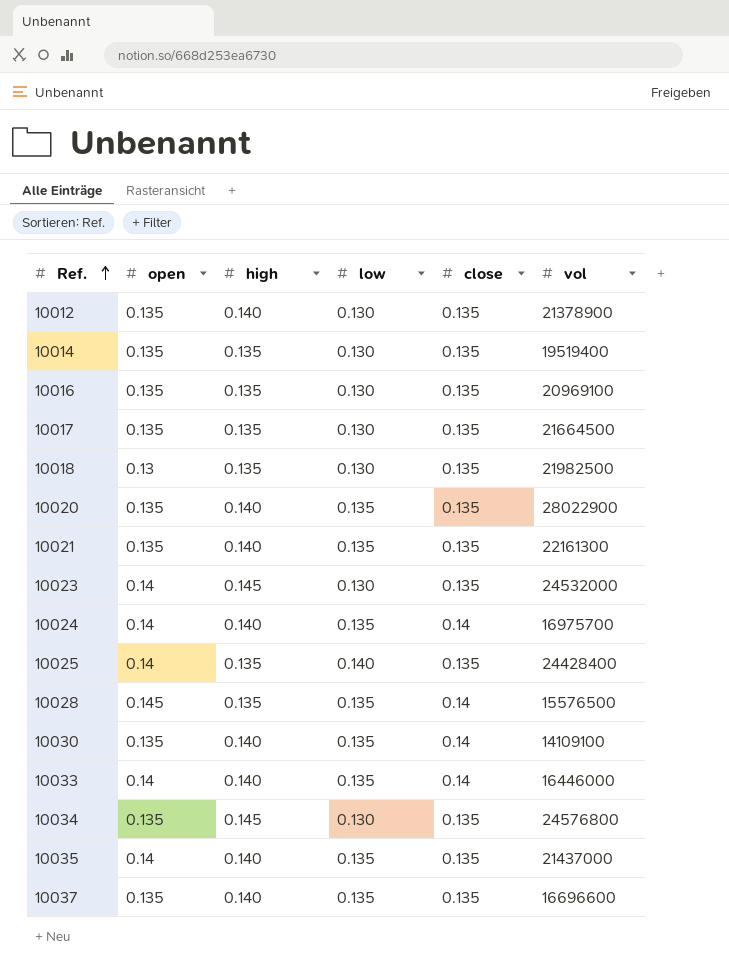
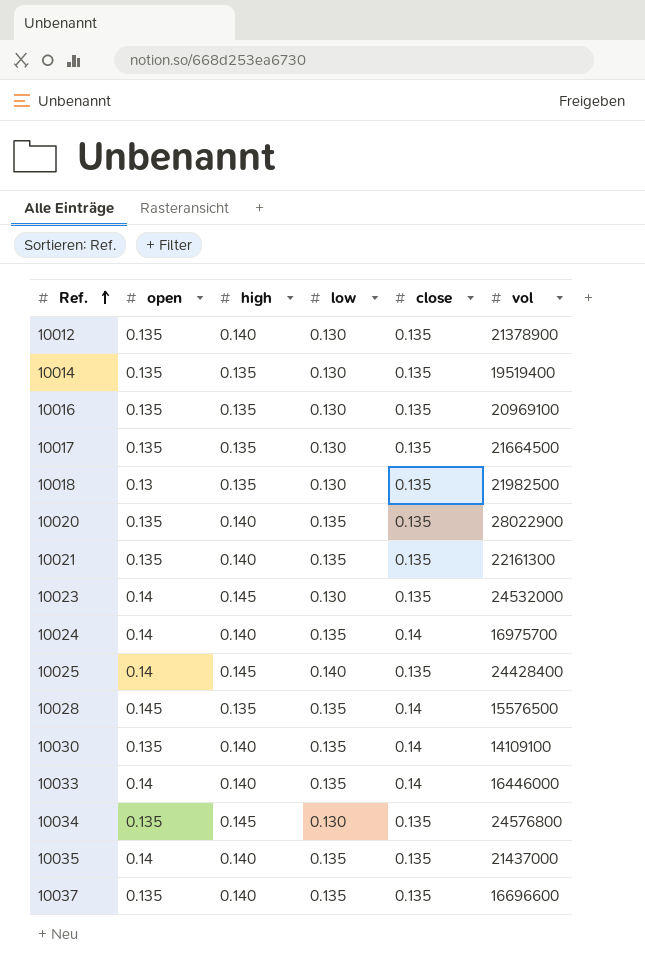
10025 | high: 0.135 -> 0.145

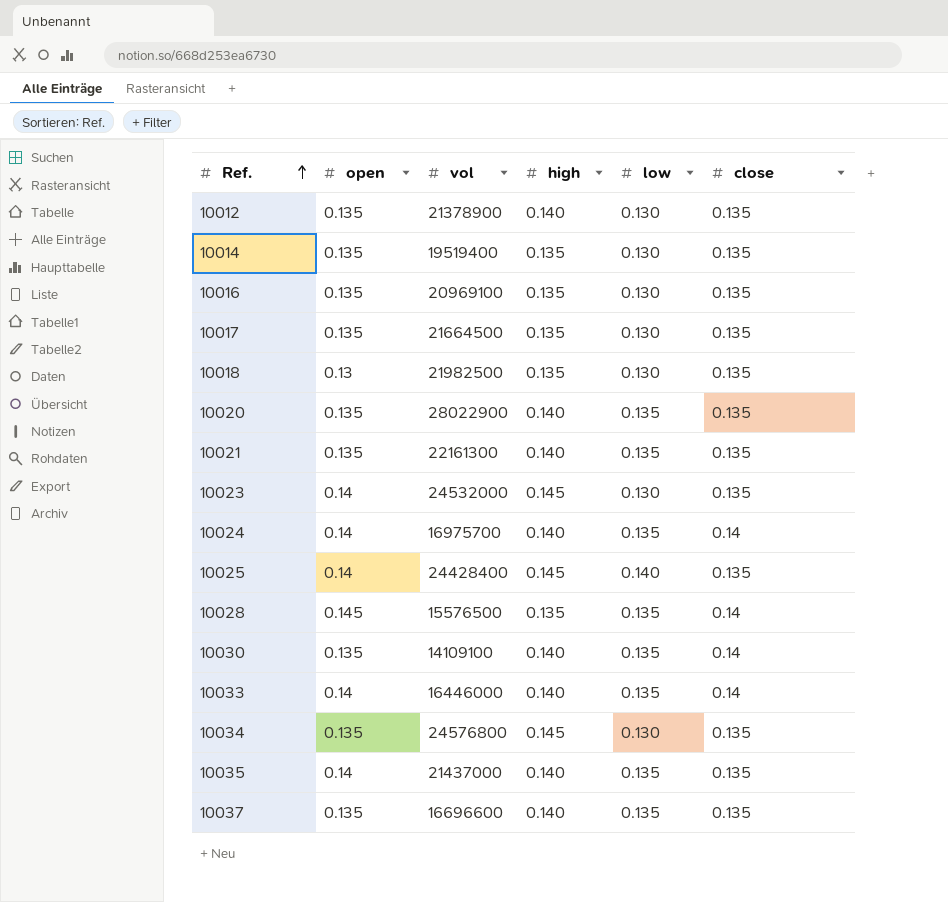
column vol | position: 6 -> 3

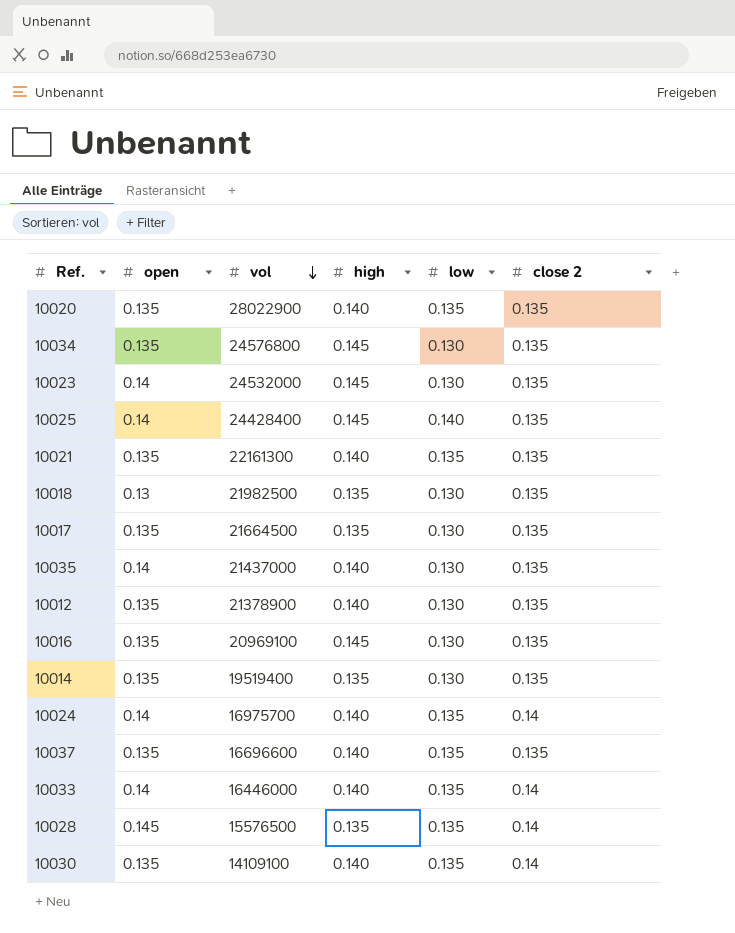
row order: Ref. ascending -> vol descending
column name: close -> close 2
10035 | low: 0.135 -> 0.130
10016 | high: 0.135 -> 0.145

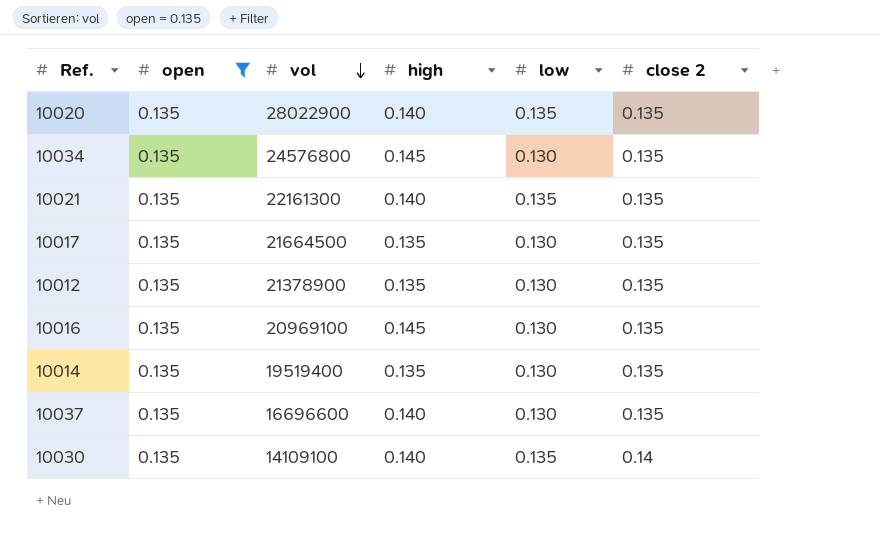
filter: none -> open = 0.135
10012 | high: 0.140 -> 0.135
10037 | low: 0.135 -> 0.130

